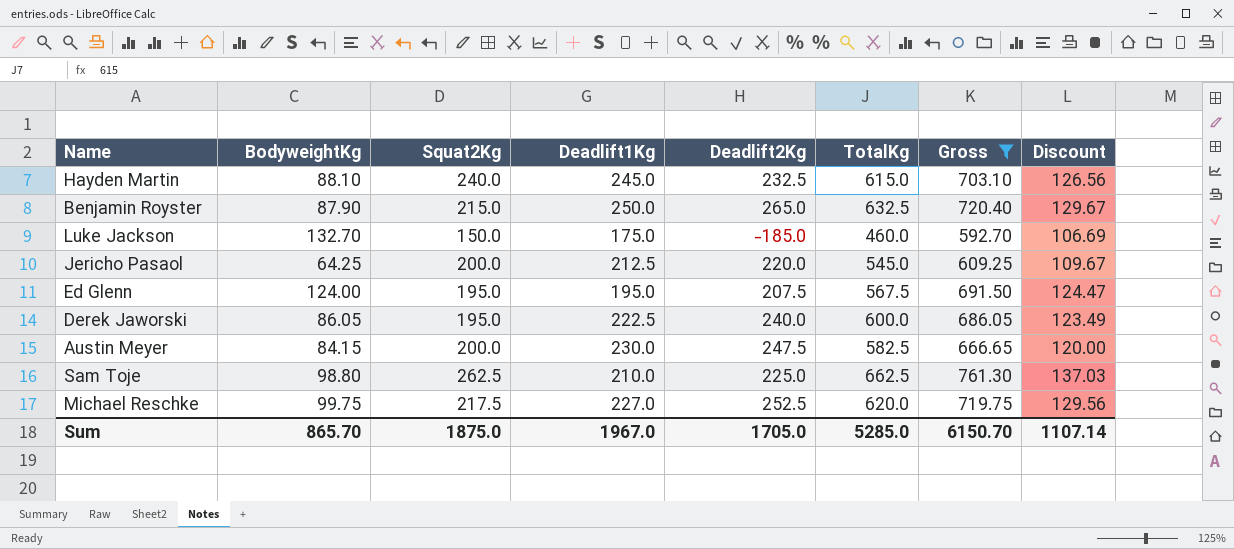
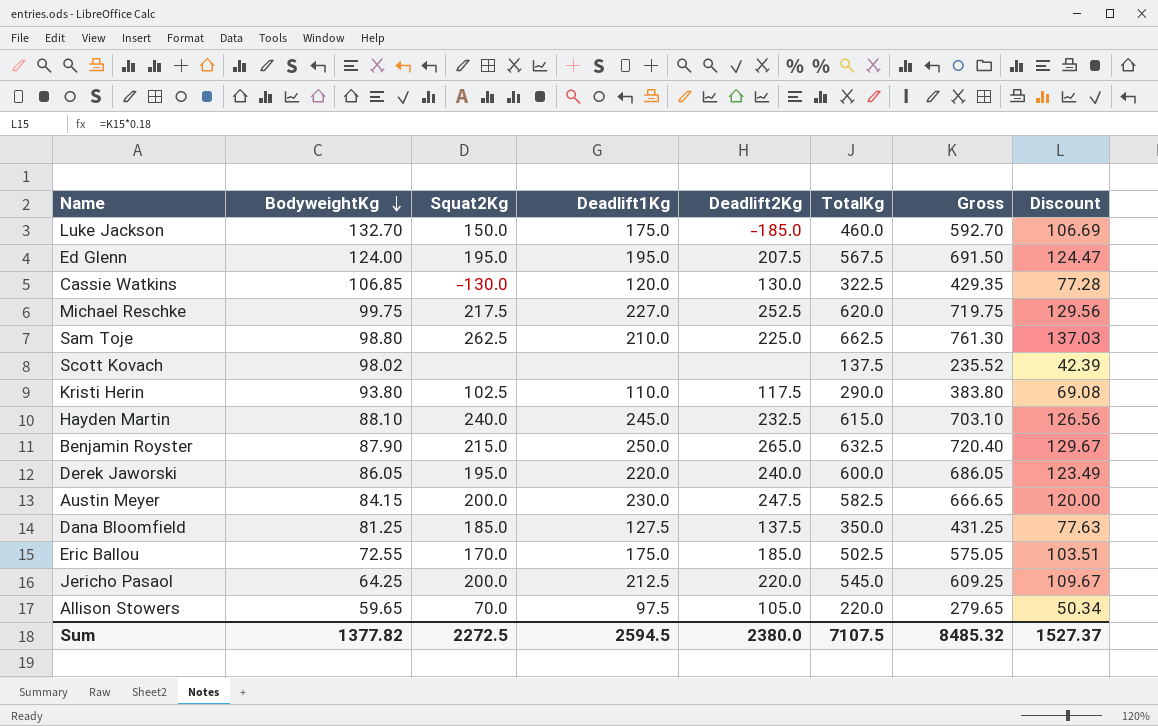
filter: Gross >= 592.70 -> none
row order: none -> BodyweightKg descending
Derek Jaworski | Deadlift1Kg: 222.5 -> 220.0
Sum | BodyweightKg: 865.70 -> 1377.82
Sum | Squat2Kg: 1875.0 -> 2272.5
Sum | Deadlift1Kg: 1967.0 -> 2594.5
Sum | Deadlift2Kg: 1705.0 -> 2380.0
Sum | TotalKg: 5285.0 -> 7107.5
Sum | Gross: 6150.70 -> 8485.32
Sum | Discount: 1107.14 -> 1527.37

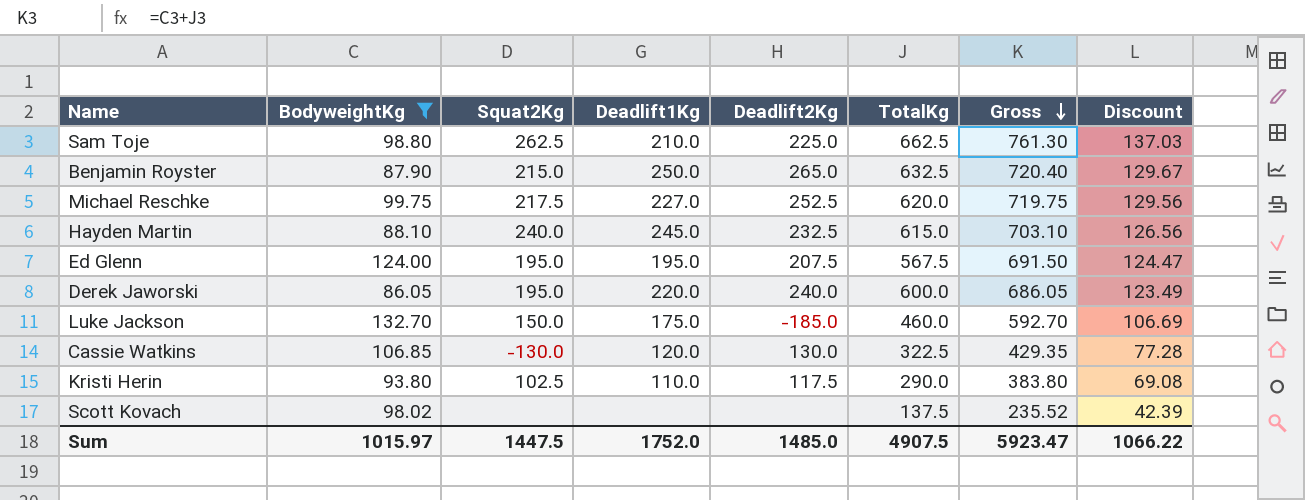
filter: none -> BodyweightKg >= 86.05
row order: BodyweightKg descending -> Gross descending
Sum | BodyweightKg: 1377.82 -> 1015.97
Sum | Squat2Kg: 2272.5 -> 1447.5
Sum | Deadlift1Kg: 2594.5 -> 1752.0
Sum | Deadlift2Kg: 2380.0 -> 1485.0
Sum | TotalKg: 7107.5 -> 4907.5
Sum | Gross: 8485.32 -> 5923.47
Sum | Discount: 1527.37 -> 1066.22

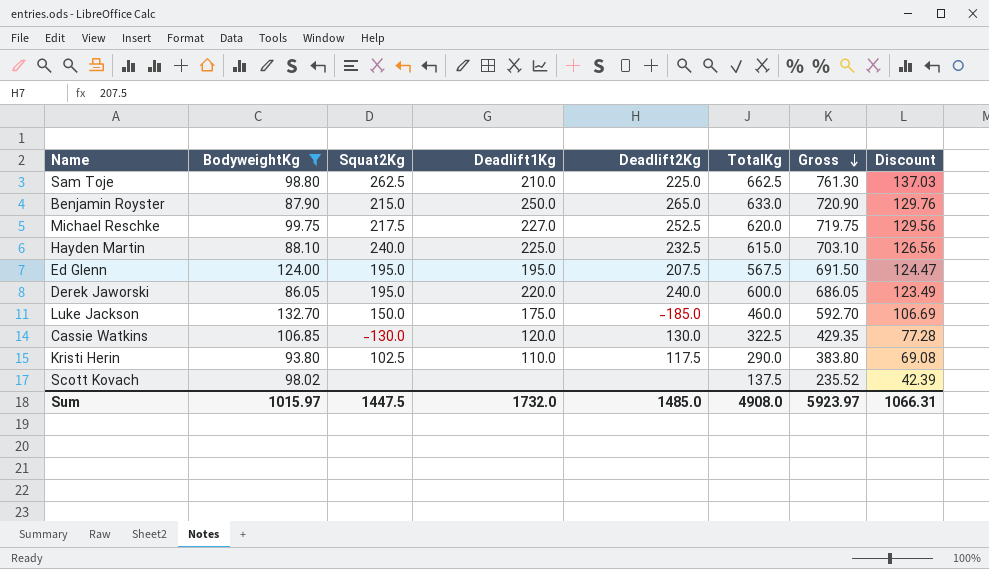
Benjamin Royster | TotalKg: 632.5 -> 633.0
Benjamin Royster | Gross: 720.40 -> 720.90
Benjamin Royster | Discount: 129.67 -> 129.76
Hayden Martin | Deadlift1Kg: 245.0 -> 225.0
Sum | Deadlift1Kg: 1752.0 -> 1732.0
Sum | TotalKg: 4907.5 -> 4908.0
Sum | Gross: 5923.47 -> 5923.97
Sum | Discount: 1066.22 -> 1066.31

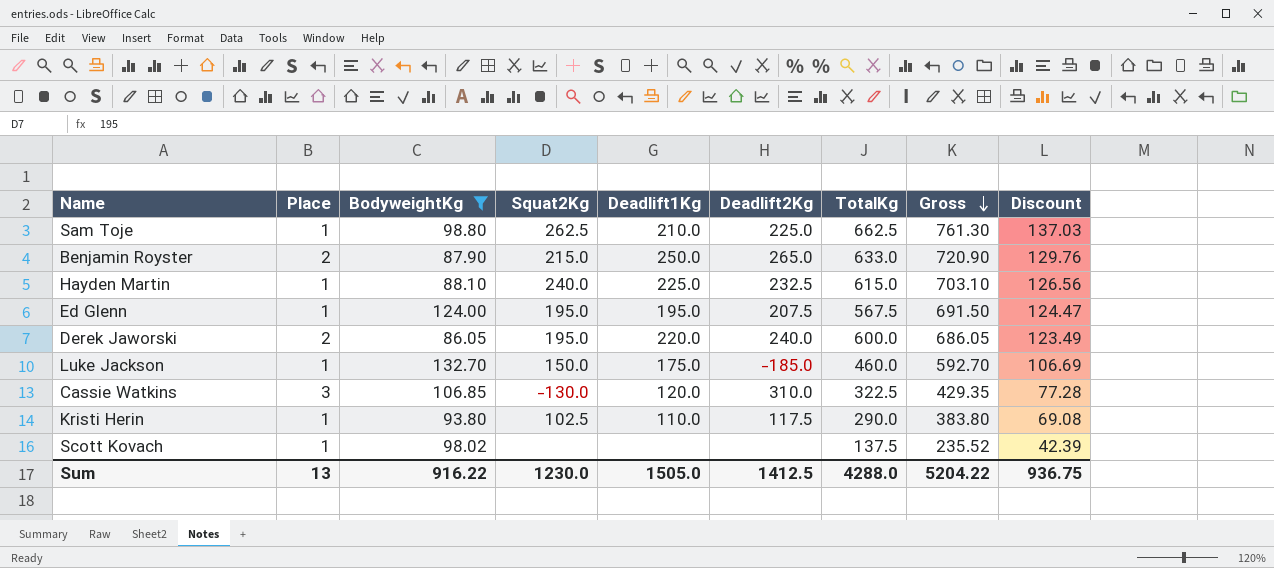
column Place | position: none -> 2
row Michael Reschke: 99.75 | 217.5 | 227.0 | 252.5 | 620.0 | 719.75 | 129.56 -> none
Cassie Watkins | Deadlift2Kg: 130.0 -> 310.0
Sum | BodyweightKg: 1015.97 -> 916.22
Sum | Squat2Kg: 1447.5 -> 1230.0
Sum | Deadlift1Kg: 1732.0 -> 1505.0
Sum | Deadlift2Kg: 1485.0 -> 1412.5
Sum | TotalKg: 4908.0 -> 4288.0
Sum | Gross: 5923.97 -> 5204.22
Sum | Discount: 1066.31 -> 936.75

